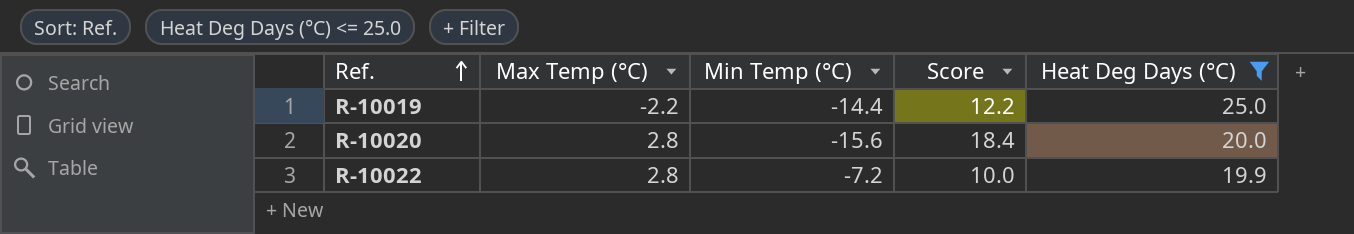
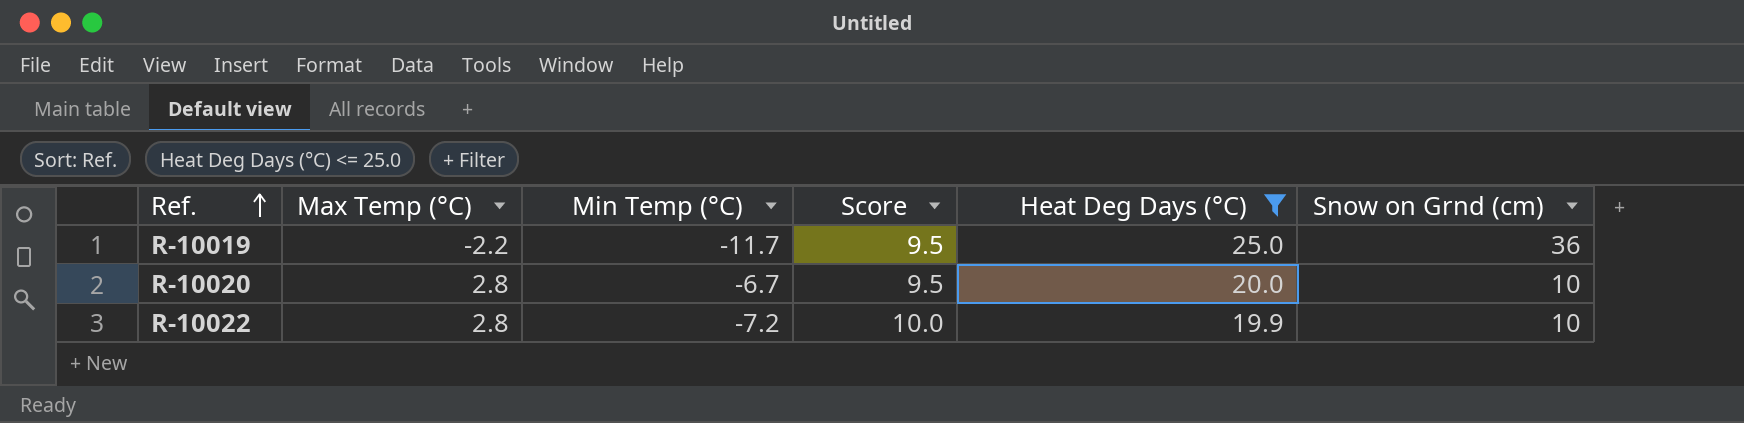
column Snow on Grnd (cm) | position: none -> 6
R-10019 | Min Temp (°C): -14.4 -> -11.7
R-10019 | Score: 12.2 -> 9.5
R-10020 | Min Temp (°C): -15.6 -> -6.7
R-10020 | Score: 18.4 -> 9.5

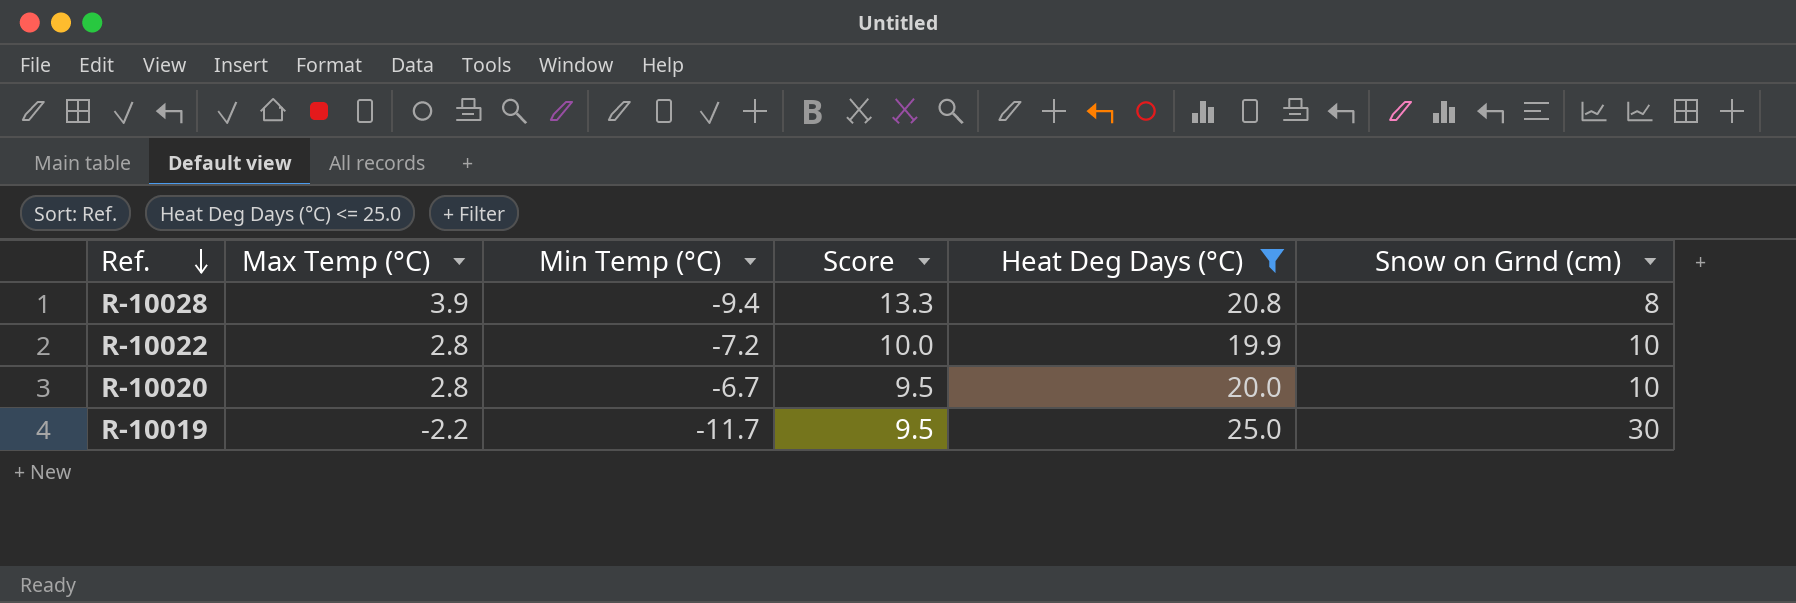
row order: Ref. ascending -> Ref. descending
row R-10028: none -> 3.9 | -9.4 | 13.3 | 20.8 | 8
R-10019 | Snow on Grnd (cm): 36 -> 30

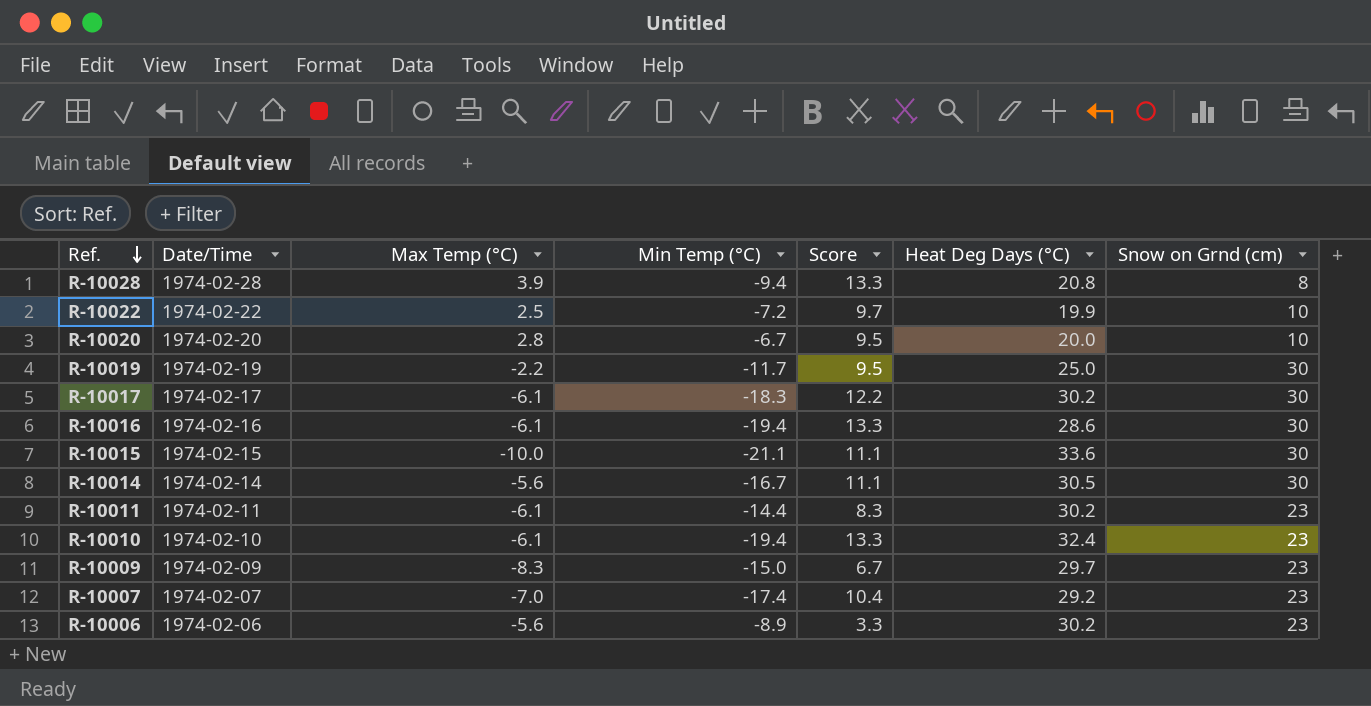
filter: Heat Deg Days (°C) <= 25.0 -> none
column Date/Time | position: none -> 2
R-10022 | Max Temp (°C): 2.8 -> 2.5
R-10022 | Score: 10.0 -> 9.7

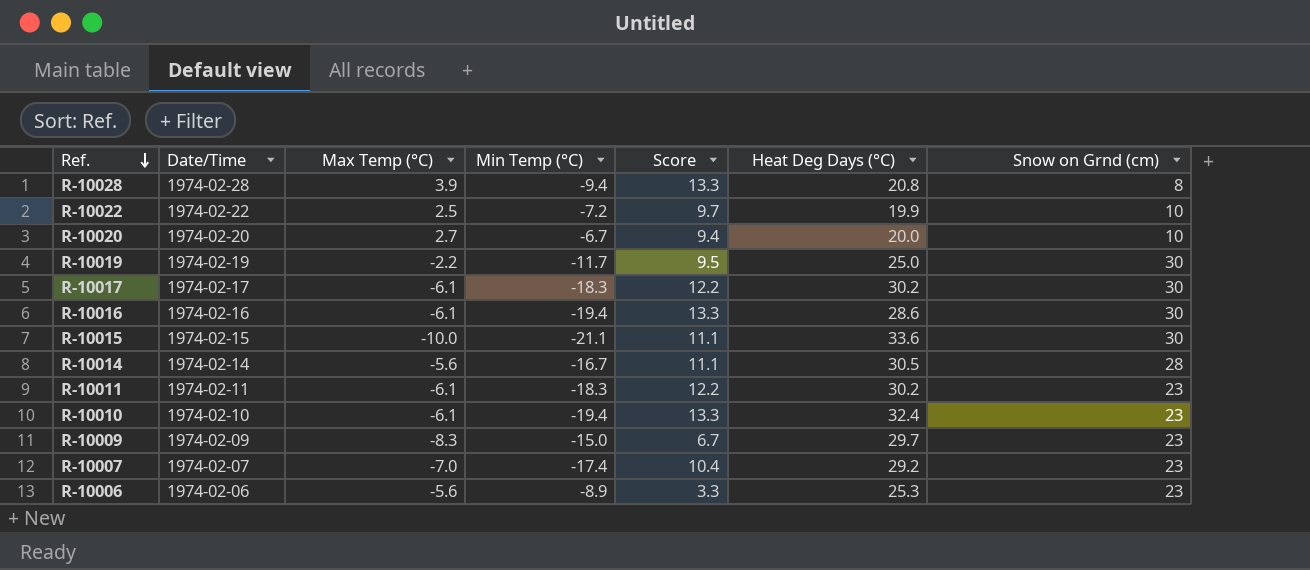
R-10020 | Max Temp (°C): 2.8 -> 2.7
R-10020 | Score: 9.5 -> 9.4
R-10014 | Snow on Grnd (cm): 30 -> 28
R-10011 | Min Temp (°C): -14.4 -> -18.3
R-10011 | Score: 8.3 -> 12.2
R-10006 | Heat Deg Days (°C): 30.2 -> 25.3

